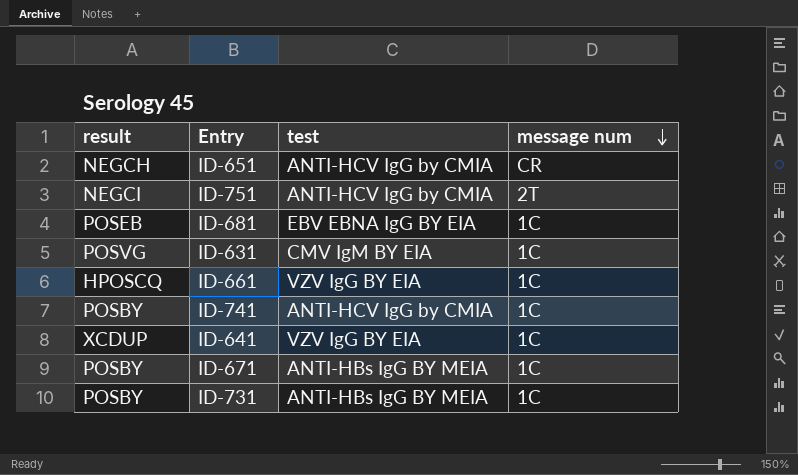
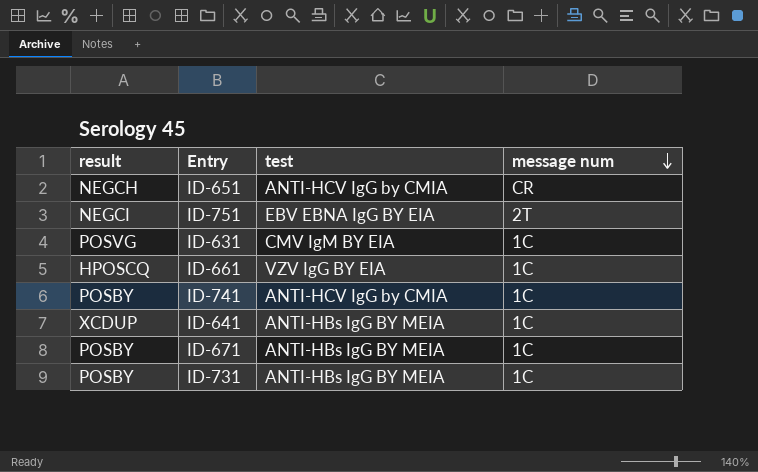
row ID-681: POSEB | EBV EBNA IgG BY EIA | 1C -> none
ID-751 | test: ANTI-HCV IgG by CMIA -> EBV EBNA IgG BY EIA
ID-641 | test: VZV IgG BY EIA -> ANTI-HBs IgG BY MEIA

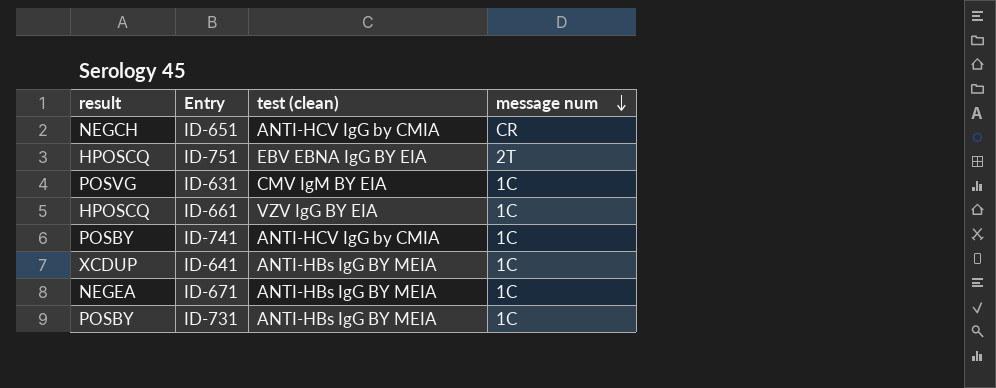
column name: test -> test (clean)
ID-751 | result: NEGCI -> HPOSCQ
ID-671 | result: POSBY -> NEGEA

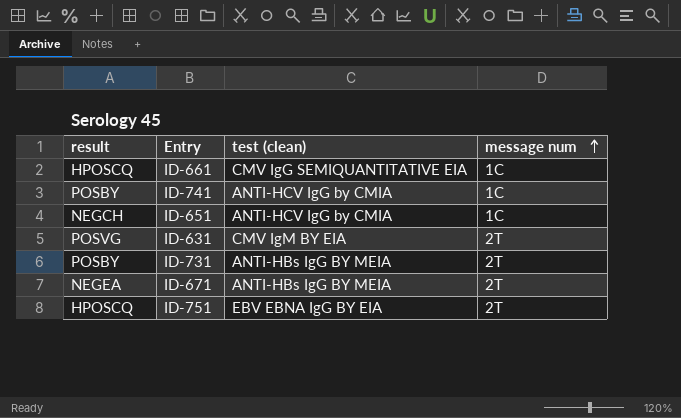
row order: message num descending -> message num ascending
row ID-641: XCDUP | ANTI-HBs IgG BY MEIA | 1C -> none
ID-661 | test (clean): VZV IgG BY EIA -> CMV IgG SEMIQUANTITATIVE EIA
ID-651 | message num: CR -> 1C
ID-631 | message num: 1C -> 2T
ID-731 | message num: 1C -> 2T
ID-671 | message num: 1C -> 2T

